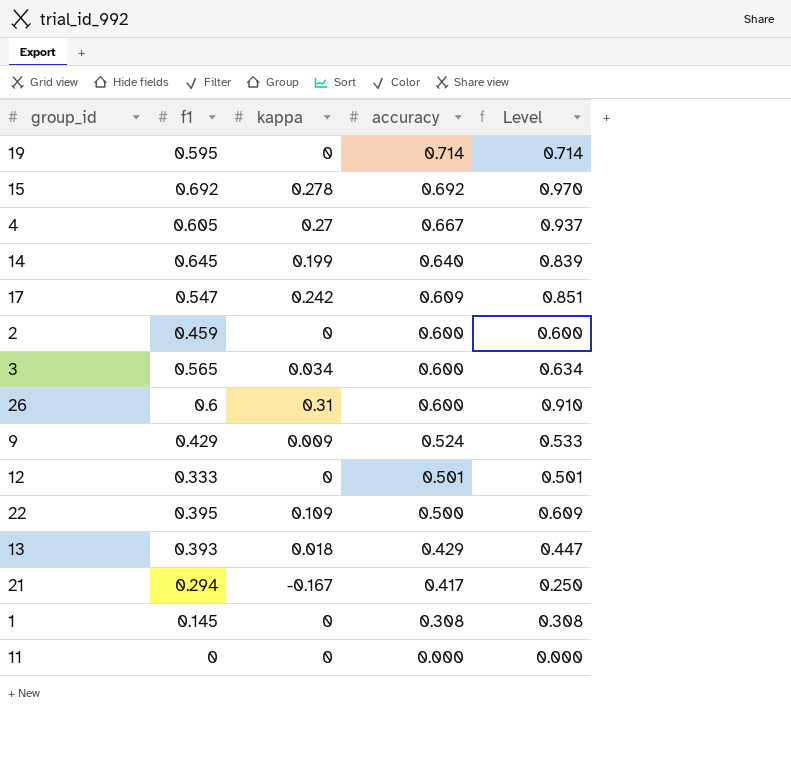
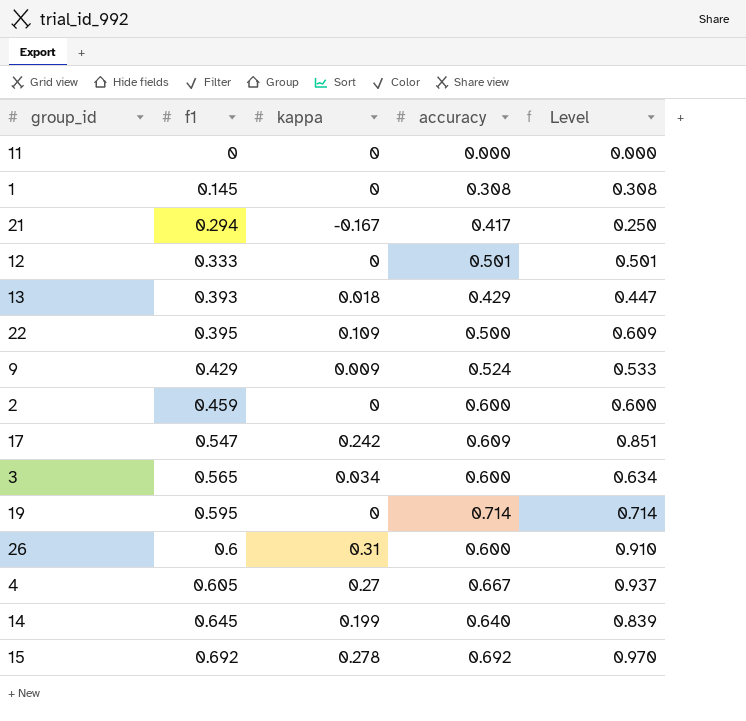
row order: accuracy descending -> f1 ascending

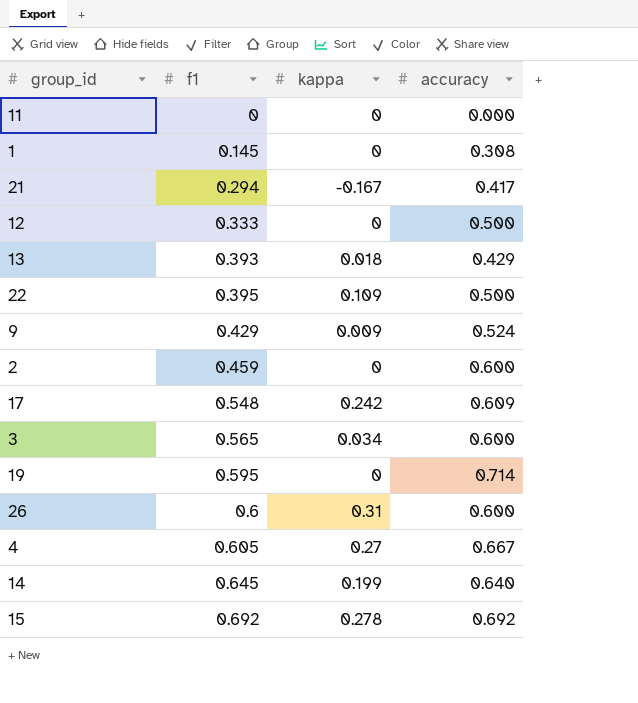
column Level | formula: [kappa] + [accuracy] -> none
12 | accuracy: 0.501 -> 0.500
17 | f1: 0.547 -> 0.548

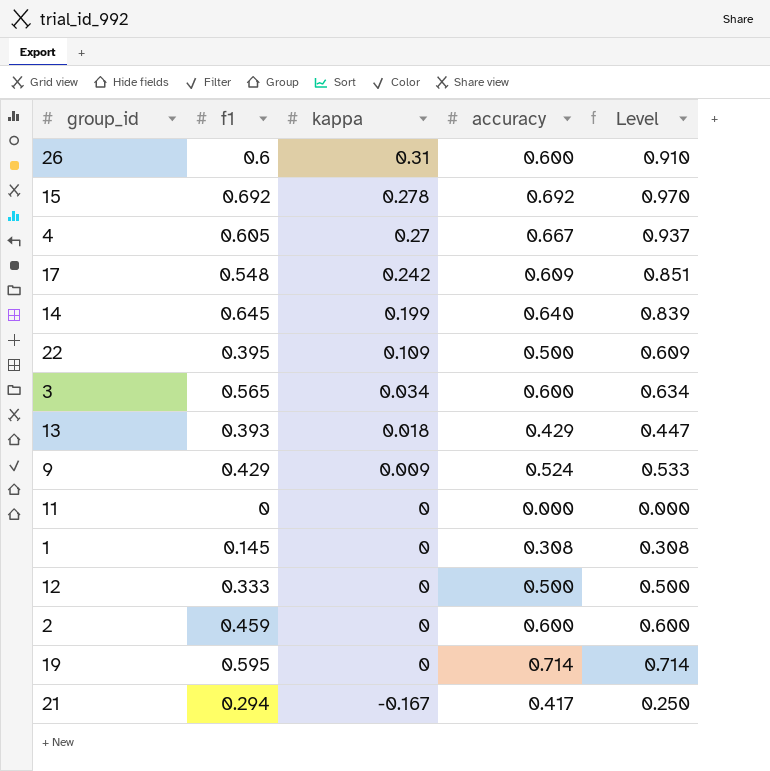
row order: f1 ascending -> kappa descending
column Level | formula: none -> [kappa] + [accuracy]

